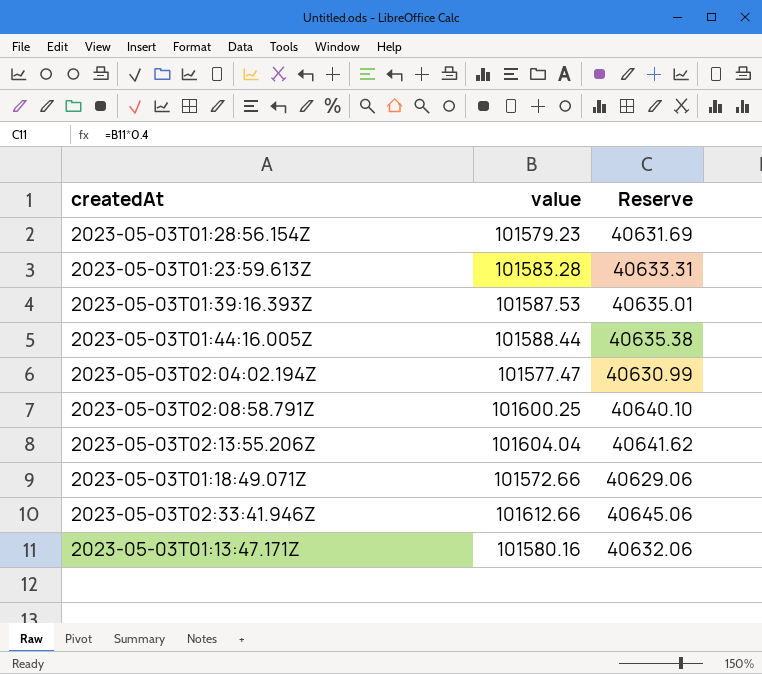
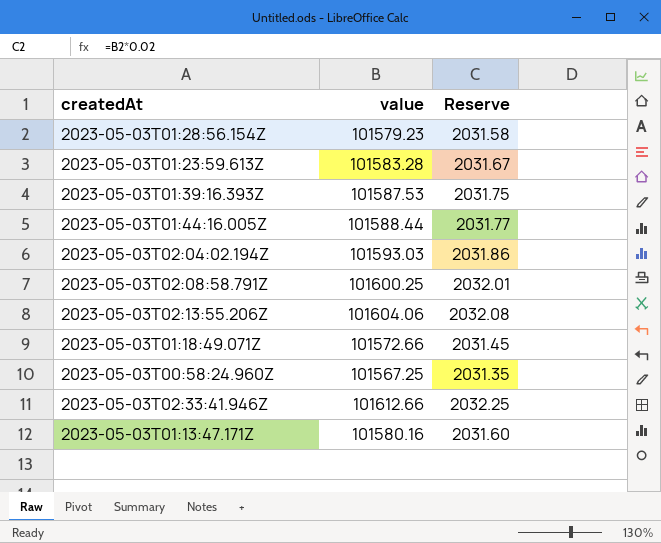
column Reserve | formula: [value] * 0.4 -> [value] * 0.02
2023-05-03T02:04:02.194Z | value: 101577.47 -> 101593.03
2023-05-03T02:13:55.206Z | value: 101604.04 -> 101604.06
row 2023-05-03T00:58:24.960Z: none -> 101567.25 | 2031.35

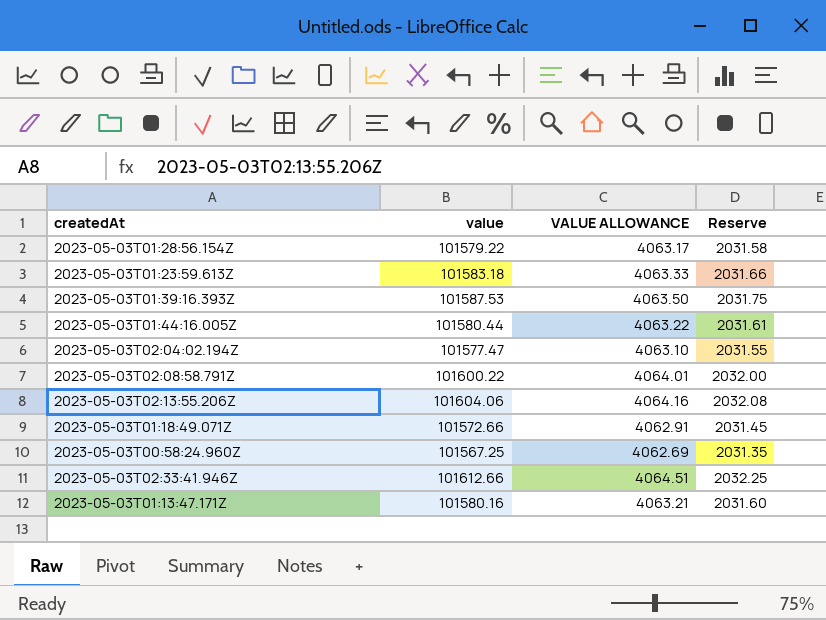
column VALUE ALLOWANCE | formula: none -> [value] * 0.04
2023-05-03T01:28:56.154Z | value: 101579.23 -> 101579.22
2023-05-03T01:23:59.613Z | value: 101583.28 -> 101583.18
2023-05-03T01:23:59.613Z | Reserve: 2031.67 -> 2031.66
2023-05-03T01:44:16.005Z | value: 101588.44 -> 101580.44
2023-05-03T01:44:16.005Z | Reserve: 2031.77 -> 2031.61
2023-05-03T02:04:02.194Z | value: 101593.03 -> 101577.47
2023-05-03T02:04:02.194Z | Reserve: 2031.86 -> 2031.55
2023-05-03T02:08:58.791Z | value: 101600.25 -> 101600.22
2023-05-03T02:08:58.791Z | Reserve: 2032.01 -> 2032.00

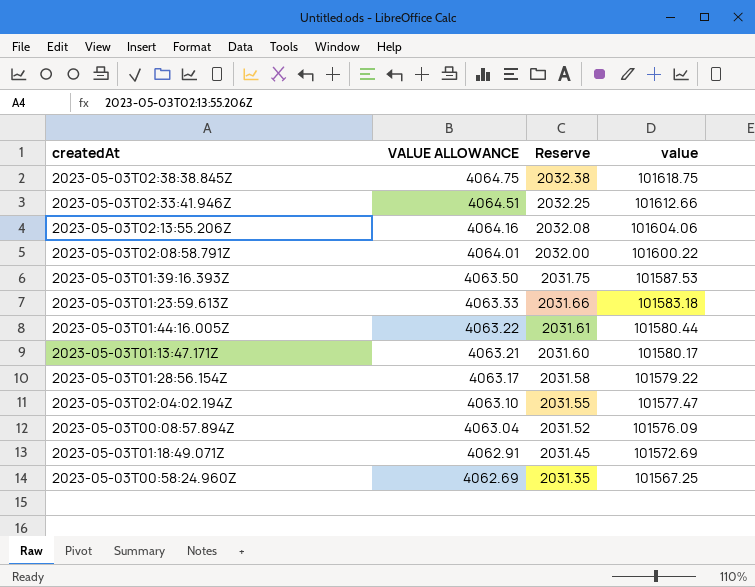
row order: none -> VALUE ALLOWANCE descending
column value | position: 2 -> 4
row 2023-05-03T02:38:38.845Z: none -> 4064.75 | 2032.38 | 101618.75
2023-05-03T01:13:47.171Z | value: 101580.16 -> 101580.17
row 2023-05-03T00:08:57.894Z: none -> 4063.04 | 2031.52 | 101576.09
2023-05-03T01:18:49.071Z | value: 101572.66 -> 101572.69

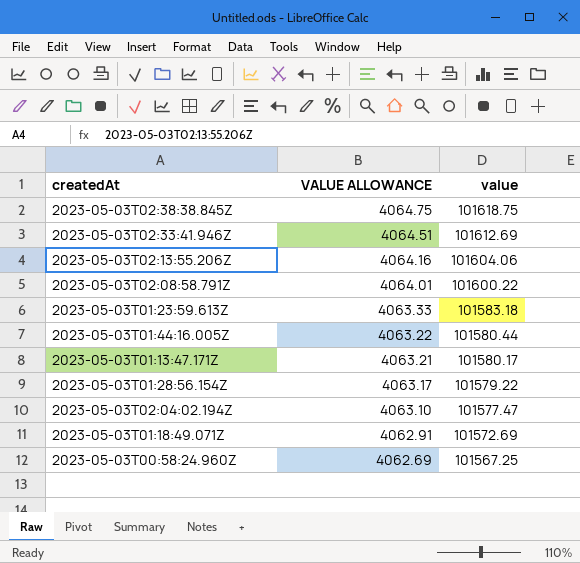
column Reserve | formula: [value] * 0.02 -> none
row 2023-05-03T01:39:16.393Z: 4063.50 | 2031.75 | 101587.53 -> none
row 2023-05-03T00:08:57.894Z: 4063.04 | 2031.52 | 101576.09 -> none
2023-05-03T02:33:41.946Z | value: 101612.66 -> 101612.69

